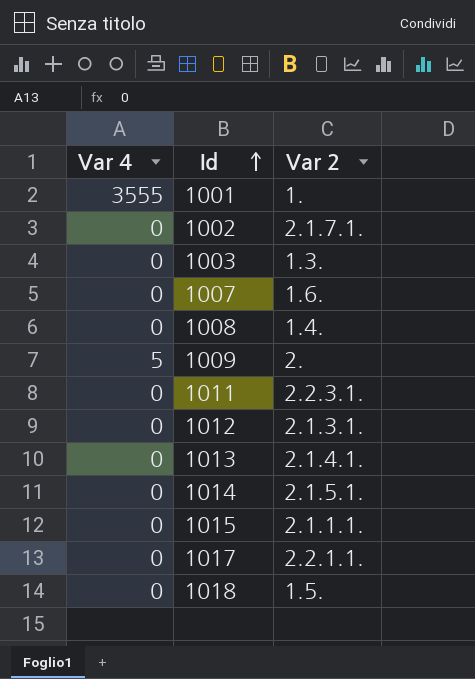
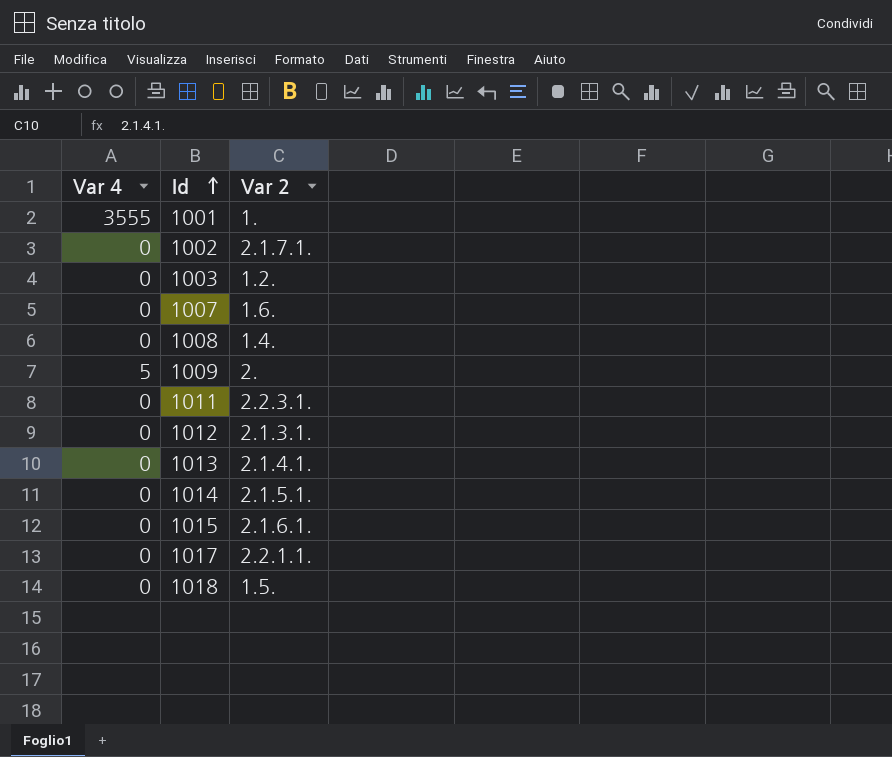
1003 | Var 2: 1.3. -> 1.2.
1015 | Var 2: 2.1.1.1. -> 2.1.6.1.

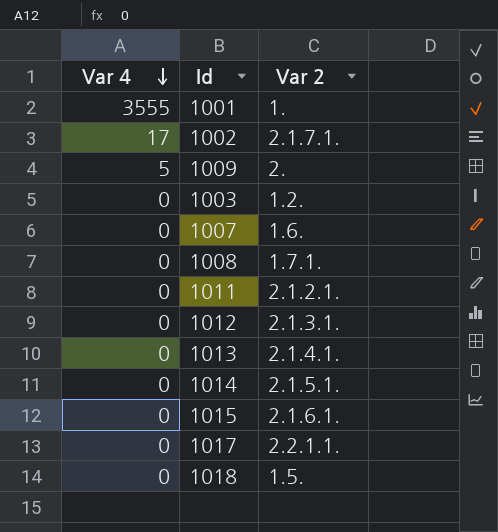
row order: Id ascending -> Var 4 descending
1002 | Var 4: 0 -> 17
1008 | Var 2: 1.4. -> 1.7.1.
1011 | Var 2: 2.2.3.1. -> 2.1.2.1.

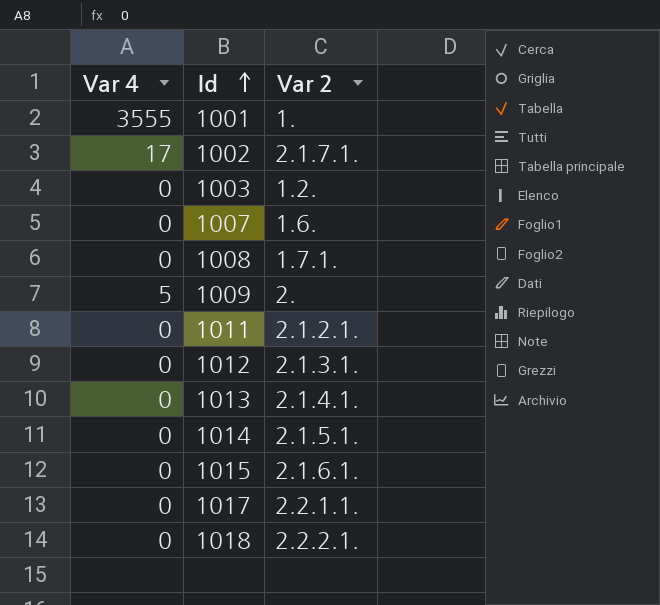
row order: Var 4 descending -> Id ascending
1018 | Var 2: 1.5. -> 2.2.2.1.

